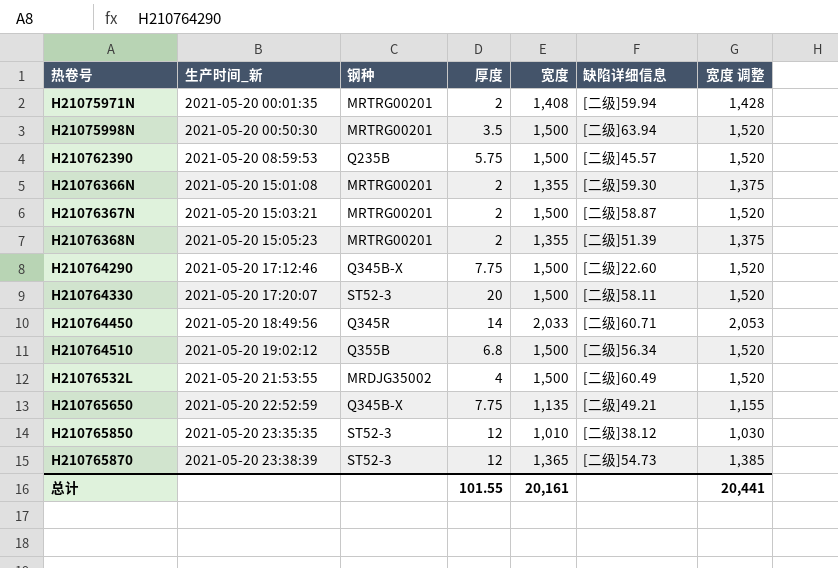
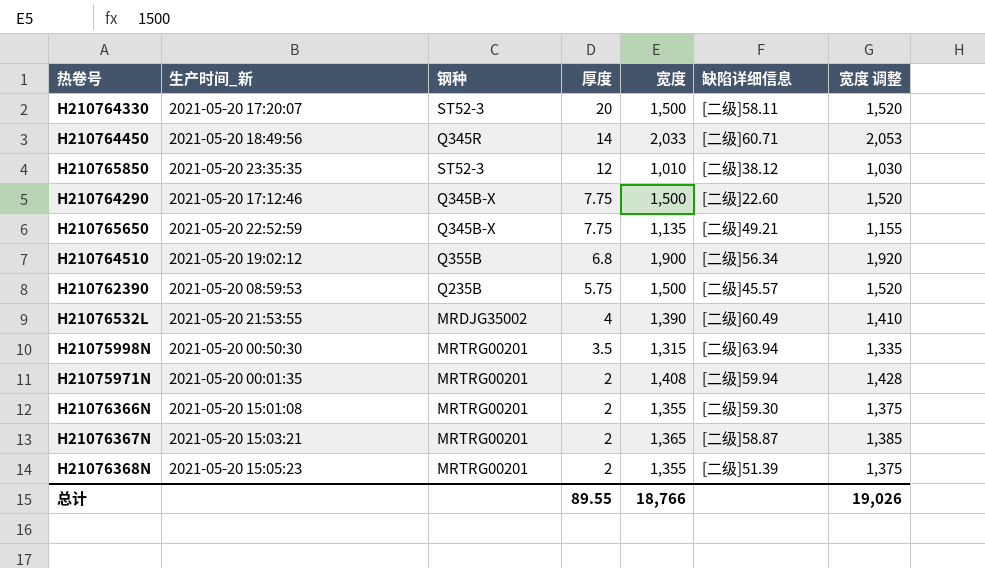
row order: 生产时间_新 ascending -> 厚度 descending
row H210765870: 2021-05-20 23:38:39 | ST52-3 | 12 | 1,365 | [二级]54.73 | 1,385 -> none
H210764510 | 宽度: 1,500 -> 1,900
H210764510 | 宽度 调整: 1,520 -> 1,920
H21076532L | 宽度: 1,500 -> 1,390
H21076532L | 宽度 调整: 1,520 -> 1,410
H21075998N | 宽度: 1,500 -> 1,315
H21075998N | 宽度 调整: 1,520 -> 1,335
H21076367N | 宽度: 1,500 -> 1,365
H21076367N | 宽度 调整: 1,520 -> 1,385
总计 | 厚度: 101.55 -> 89.55
总计 | 宽度: 20,161 -> 18,766
总计 | 宽度 调整: 20,441 -> 19,026

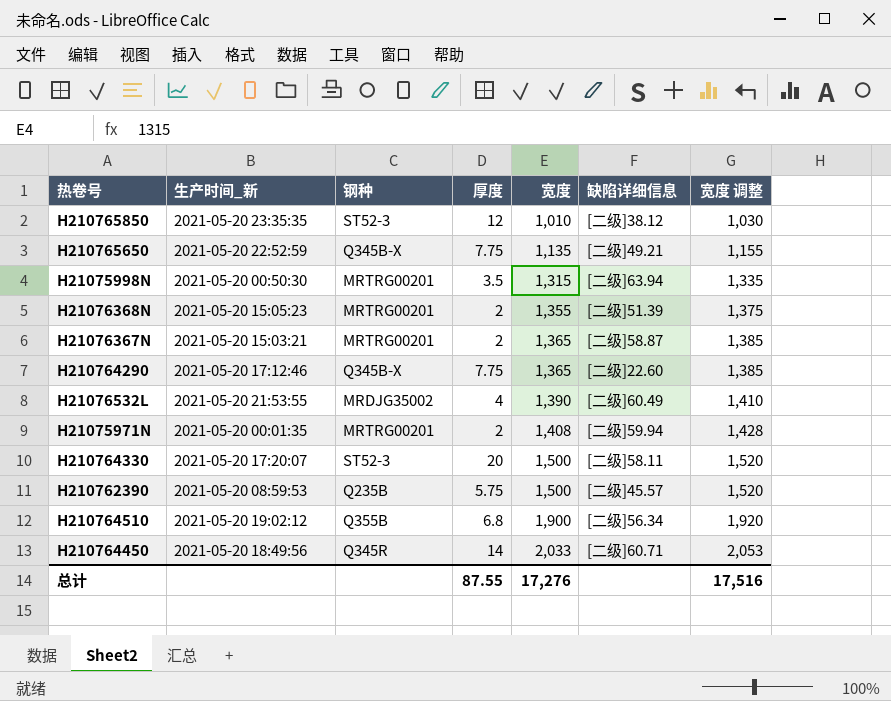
row order: 厚度 descending -> 宽度 ascending
row H21076366N: 2021-05-20 15:01:08 | MRTRG00201 | 2 | 1,355 | [二级]59.30 | 1,375 -> none
H210764290 | 宽度: 1,500 -> 1,365
H210764290 | 宽度 调整: 1,520 -> 1,385
总计 | 厚度: 89.55 -> 87.55
总计 | 宽度: 18,766 -> 17,276
总计 | 宽度 调整: 19,026 -> 17,516

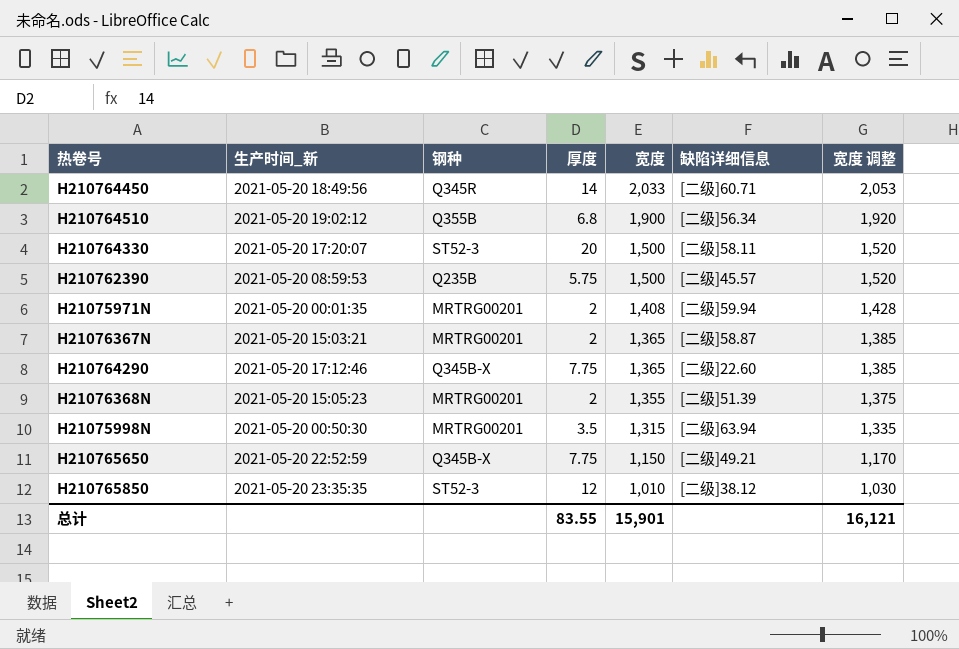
row order: 宽度 ascending -> 宽度 descending
row H21076532L: 2021-05-20 21:53:55 | MRDJG35002 | 4 | 1,390 | [二级]60.49 | 1,410 -> none
H210765650 | 宽度: 1,135 -> 1,150
H210765650 | 宽度 调整: 1,155 -> 1,170
总计 | 厚度: 87.55 -> 83.55
总计 | 宽度: 17,276 -> 15,901
总计 | 宽度 调整: 17,516 -> 16,121

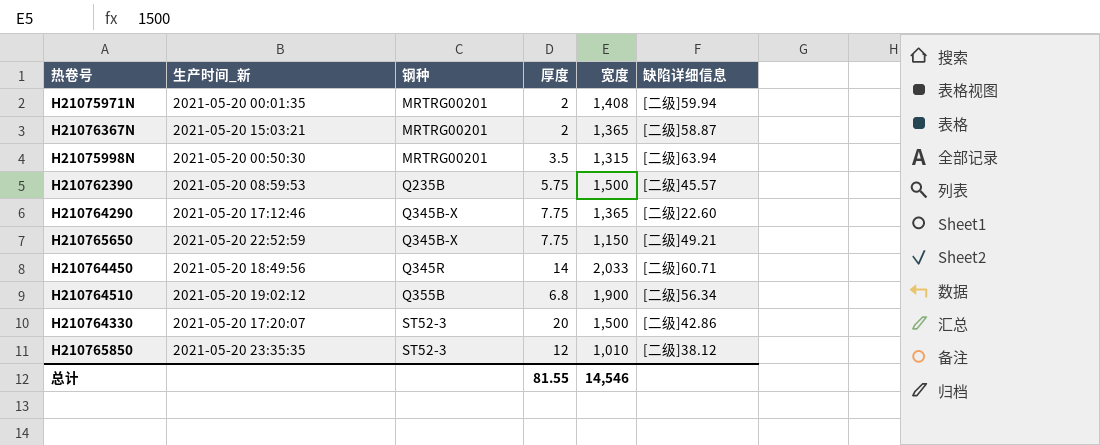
row order: 宽度 descending -> 钢种 ascending
column 宽度 调整 | formula: [宽度] + 20 -> none
row H21076368N: 2021-05-20 15:05:23 | MRTRG00201 | 2 | 1,355 | [二级]51.39 | 1,375 -> none
H210764330 | 缺陷详细信息: [二级]58.11 -> [二级]42.86
总计 | 厚度: 83.55 -> 81.55
总计 | 宽度: 15,901 -> 14,546

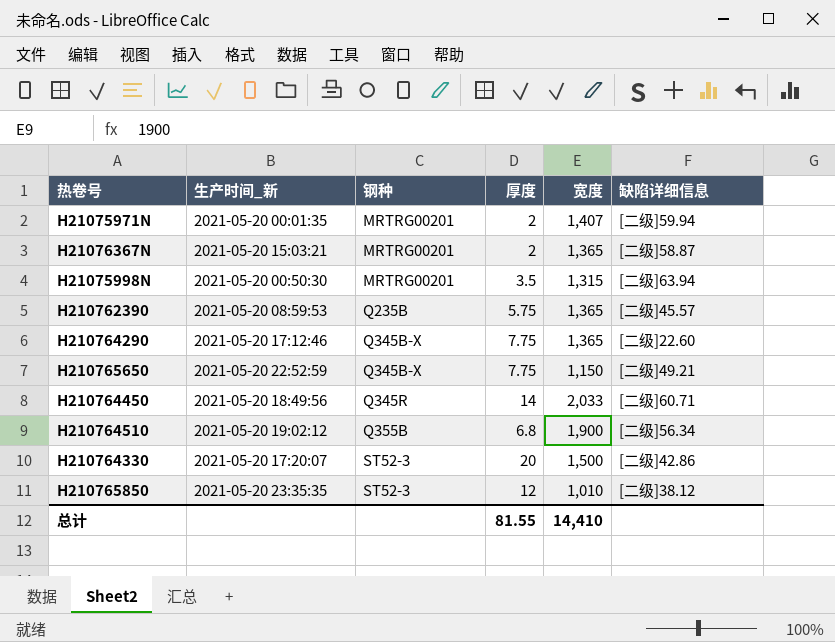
H21075971N | 宽度: 1,408 -> 1,407
H210762390 | 宽度: 1,500 -> 1,365
总计 | 宽度: 14,546 -> 14,410

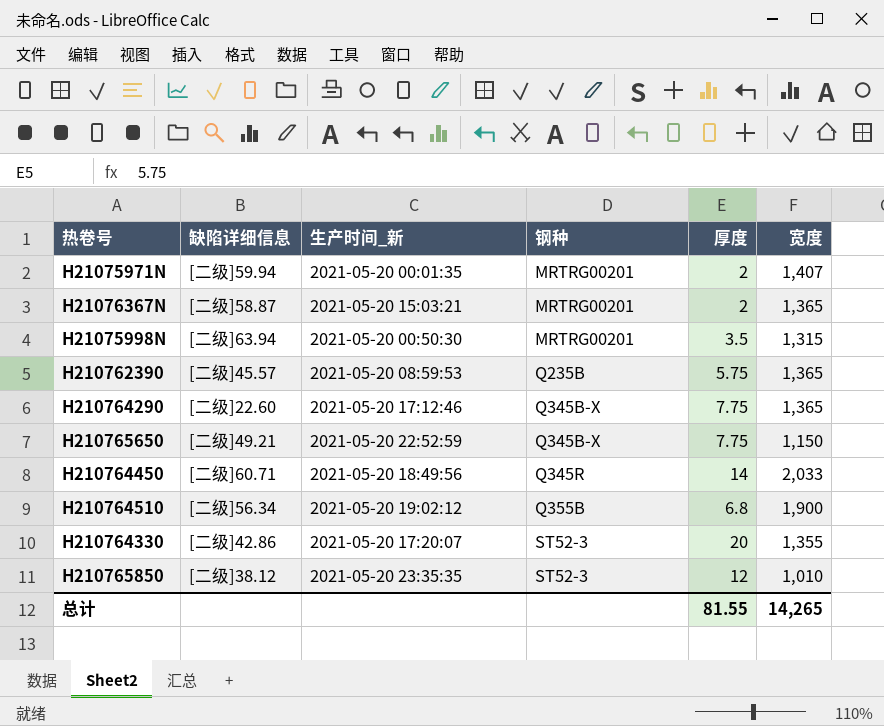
column 缺陷详细信息 | position: 6 -> 2
H210764330 | 宽度: 1,500 -> 1,355
总计 | 宽度: 14,410 -> 14,265

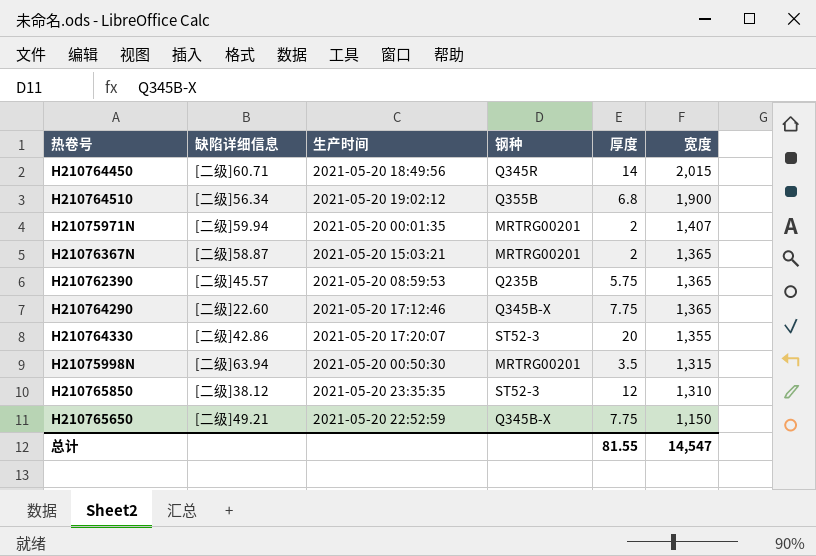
row order: 钢种 ascending -> 宽度 descending
column name: 生产时间_新 -> 生产时间
H210764450 | 宽度: 2,033 -> 2,015
H210765850 | 宽度: 1,010 -> 1,310
总计 | 宽度: 14,265 -> 14,547

